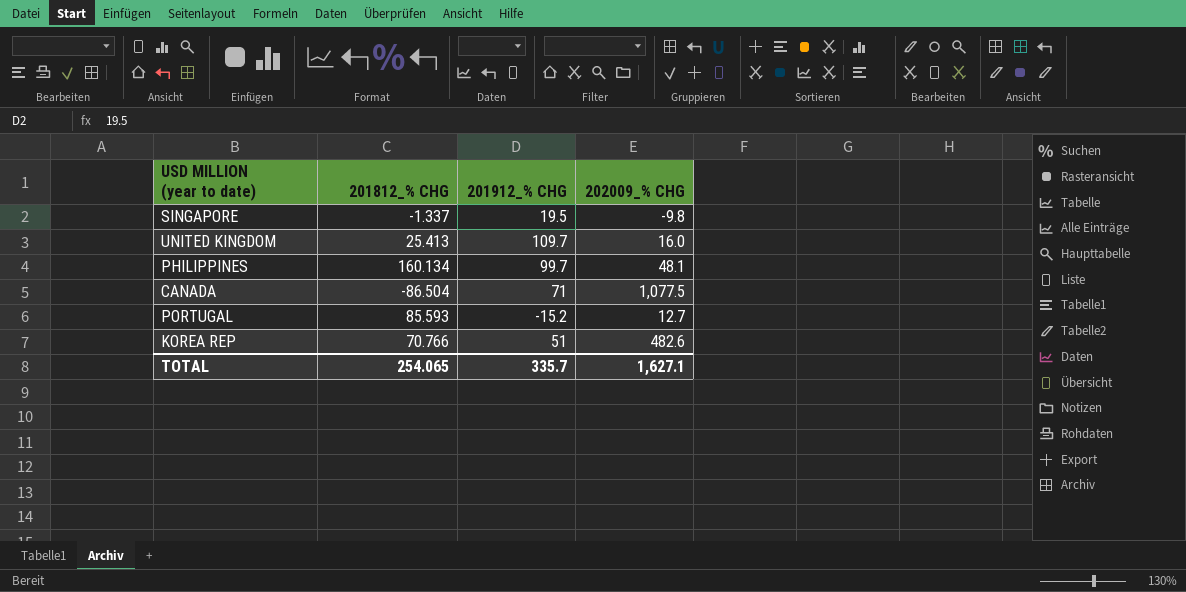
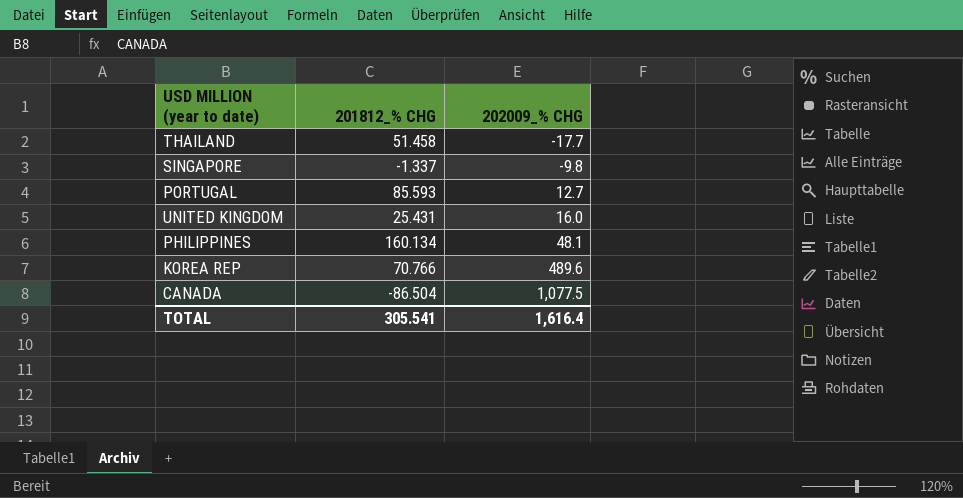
row order: none -> 202009_% CHG ascending
column 201912_% CHG | position: 3 -> none
row THAILAND: none -> 51.458 | -17.7
UNITED KINGDOM | 201812_% CHG: 25.413 -> 25.431
KOREA REP | 202009_% CHG: 482.6 -> 489.6
TOTAL | 201812_% CHG: 254.065 -> 305.541
TOTAL | 202009_% CHG: 1,627.1 -> 1,616.4

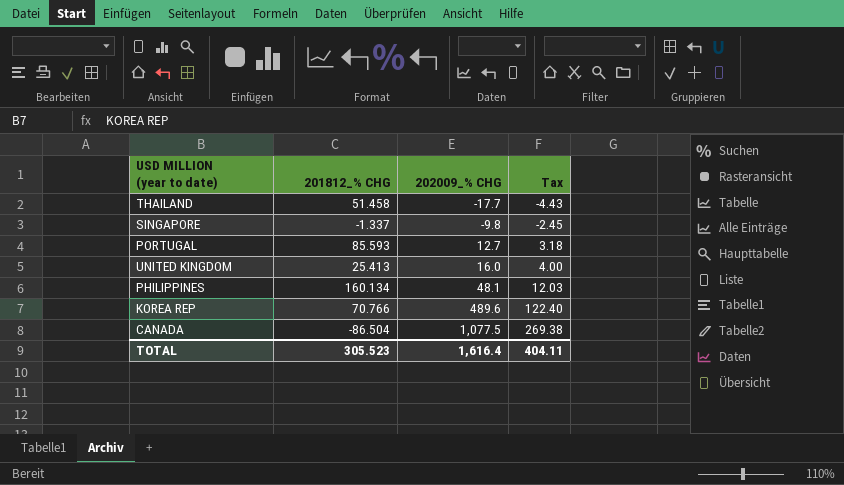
column Tax | formula: none -> [202009_% CHG] * 0.25
UNITED KINGDOM | 201812_% CHG: 25.431 -> 25.413
TOTAL | 201812_% CHG: 305.541 -> 305.523

